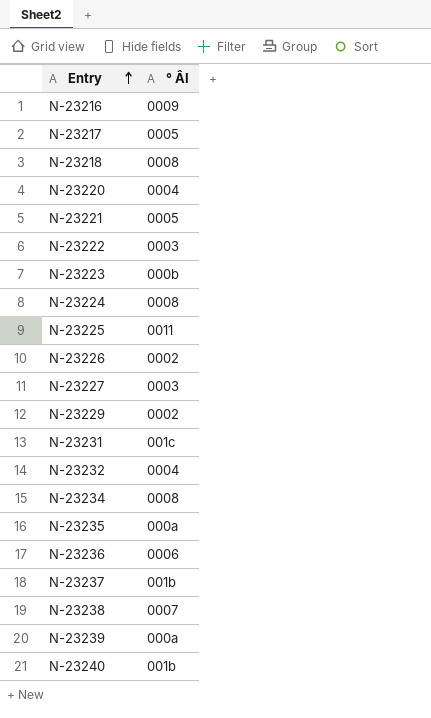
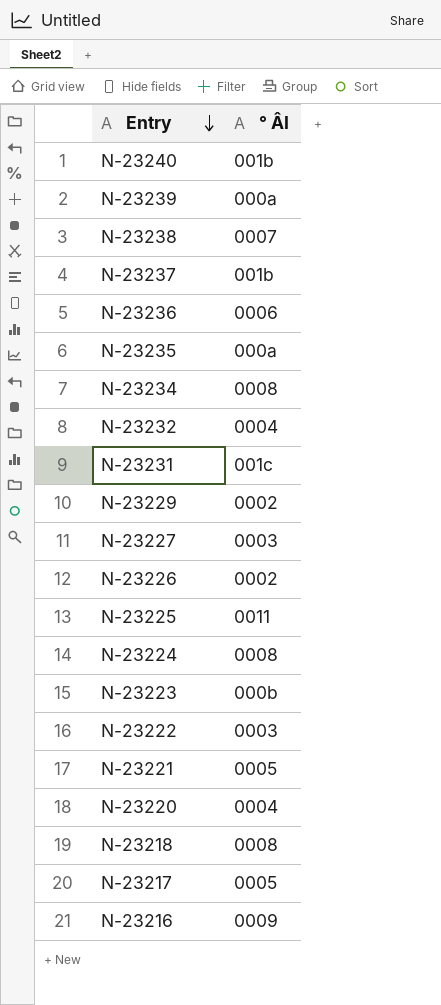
row order: Entry ascending -> Entry descending

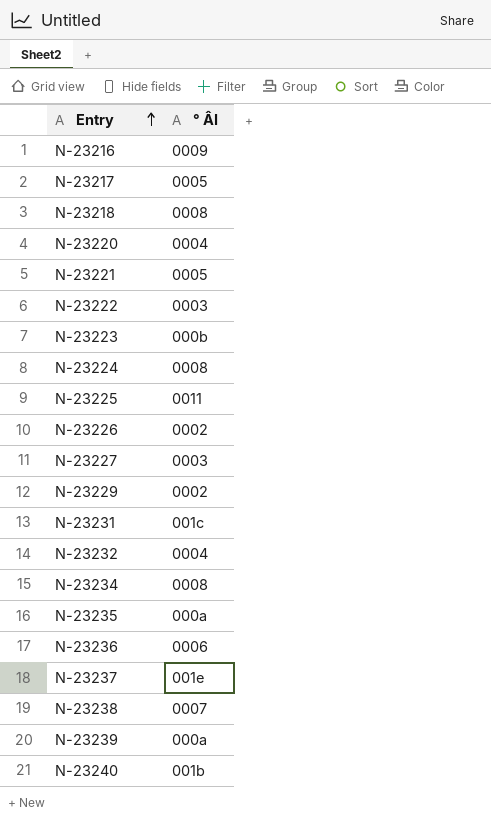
row order: Entry descending -> Entry ascending
N-23237 | ° ÂI: 001b -> 001e

